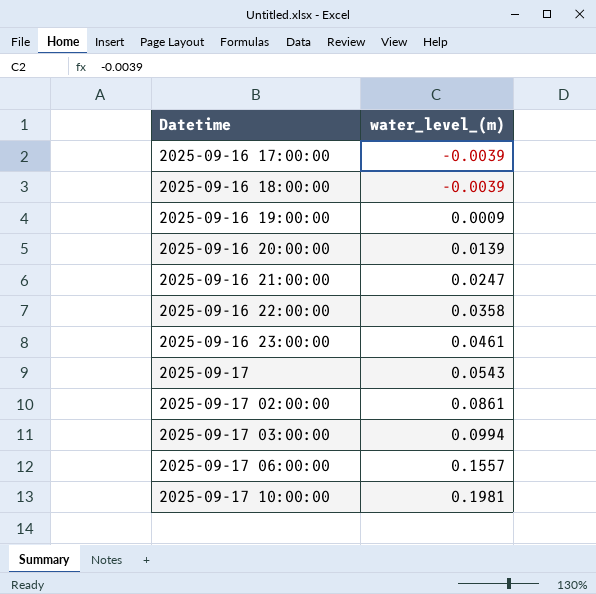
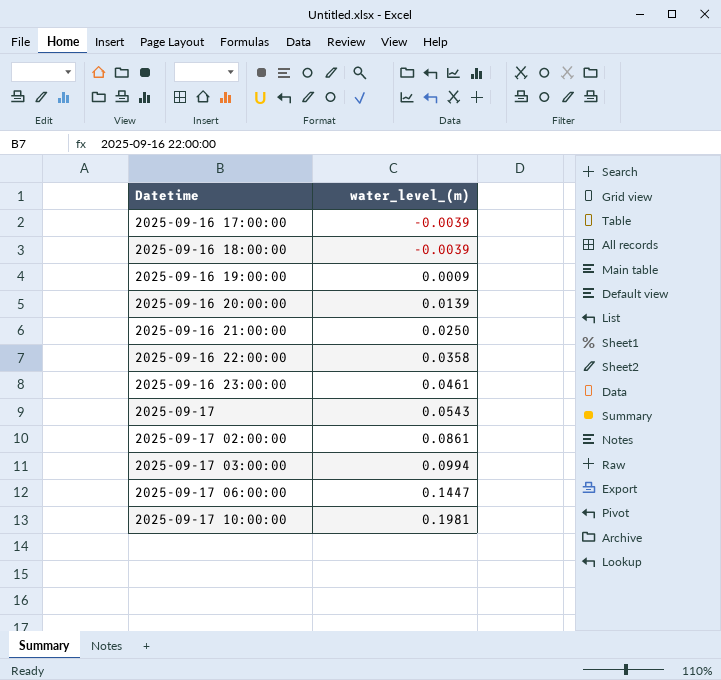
2025-09-16 21:00:00 | water_level_(m): 0.0247 -> 0.0250
2025-09-17 06:00:00 | water_level_(m): 0.1557 -> 0.1447

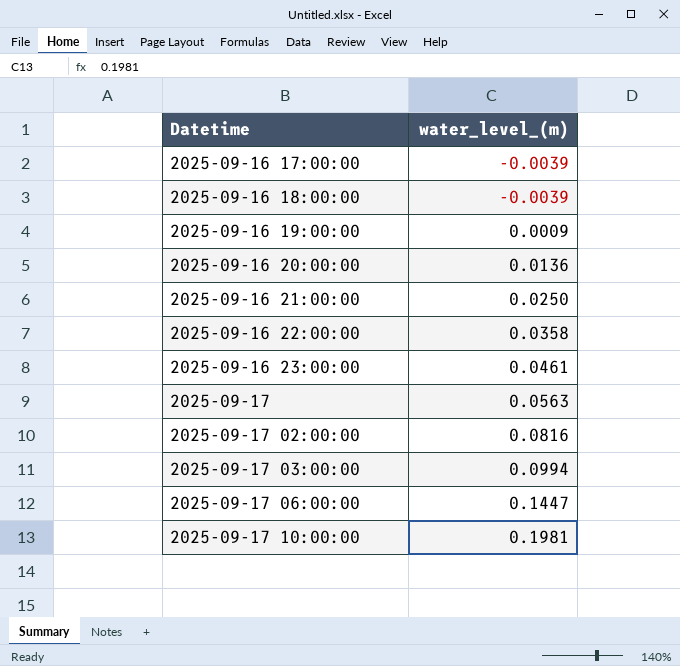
2025-09-16 20:00:00 | water_level_(m): 0.0139 -> 0.0136
2025-09-17 | water_level_(m): 0.0543 -> 0.0563
2025-09-17 02:00:00 | water_level_(m): 0.0861 -> 0.0816

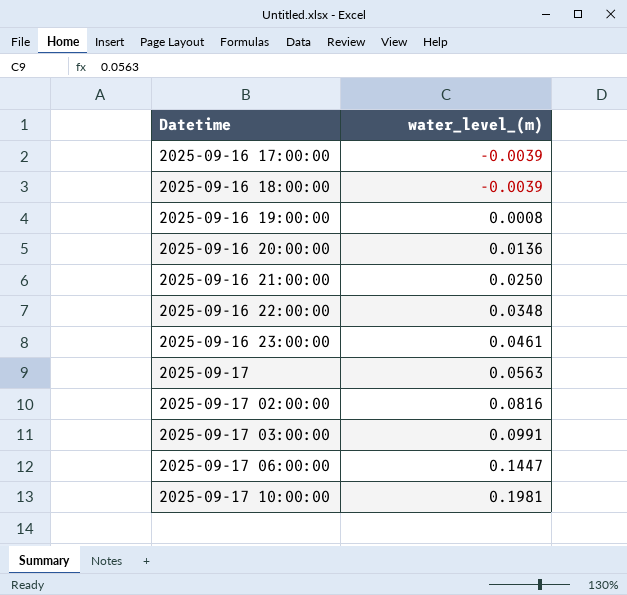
2025-09-16 19:00:00 | water_level_(m): 0.0009 -> 0.0008
2025-09-16 22:00:00 | water_level_(m): 0.0358 -> 0.0348
2025-09-17 03:00:00 | water_level_(m): 0.0994 -> 0.0991

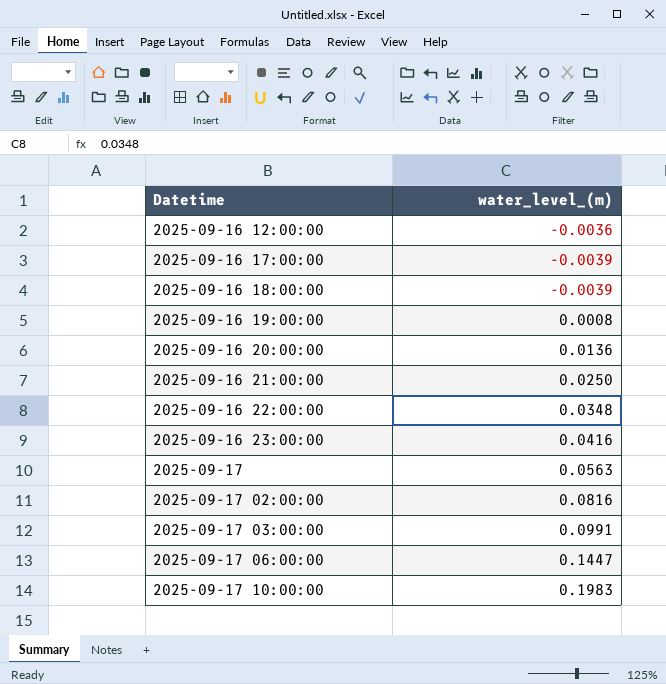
row 2025-09-16 12:00:00: none -> -0.0036
2025-09-16 23:00:00 | water_level_(m): 0.0461 -> 0.0416
2025-09-17 10:00:00 | water_level_(m): 0.1981 -> 0.1983

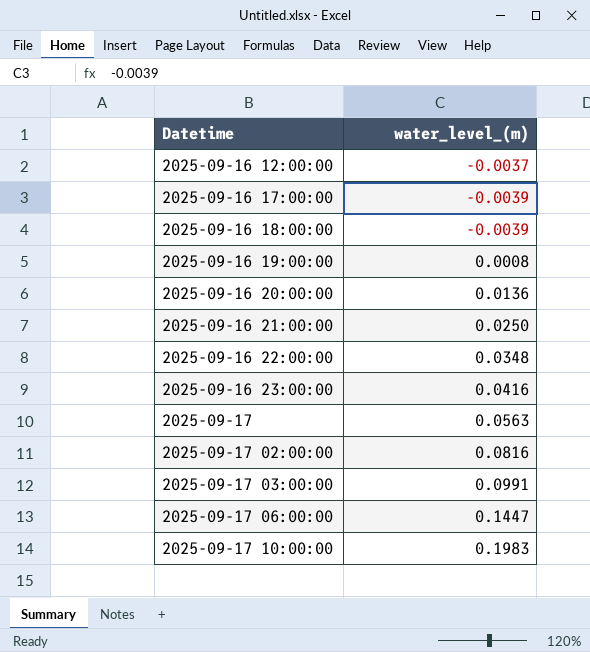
2025-09-16 12:00:00 | water_level_(m): -0.0036 -> -0.0037

